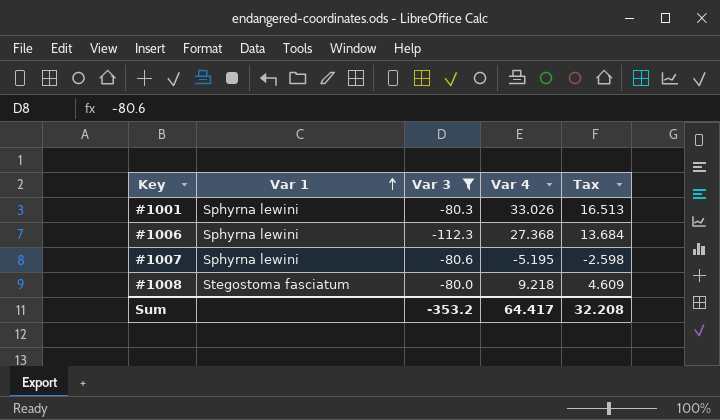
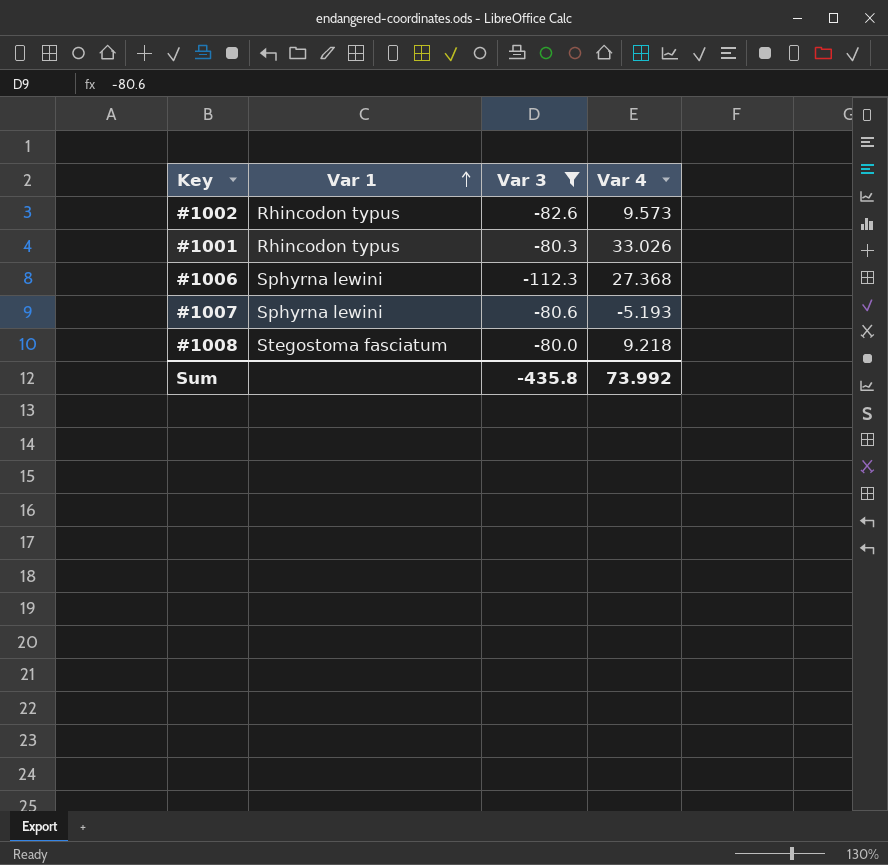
column Tax | formula: [Var 4] * 0.5 -> none
row #1002: none -> Rhincodon typus | -82.6 | 9.573
#1001 | Var 1: Sphyrna lewini -> Rhincodon typus
#1007 | Var 4: -5.195 -> -5.193
Sum | Var 3: -353.2 -> -435.8
Sum | Var 4: 64.417 -> 73.992

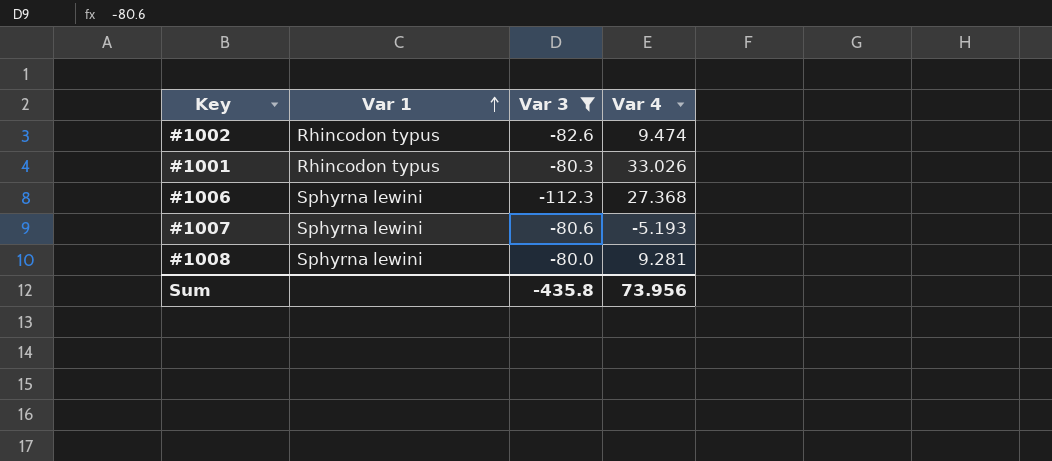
#1002 | Var 4: 9.573 -> 9.474
#1008 | Var 1: Stegostoma fasciatum -> Sphyrna lewini
#1008 | Var 4: 9.218 -> 9.281
Sum | Var 4: 73.992 -> 73.956

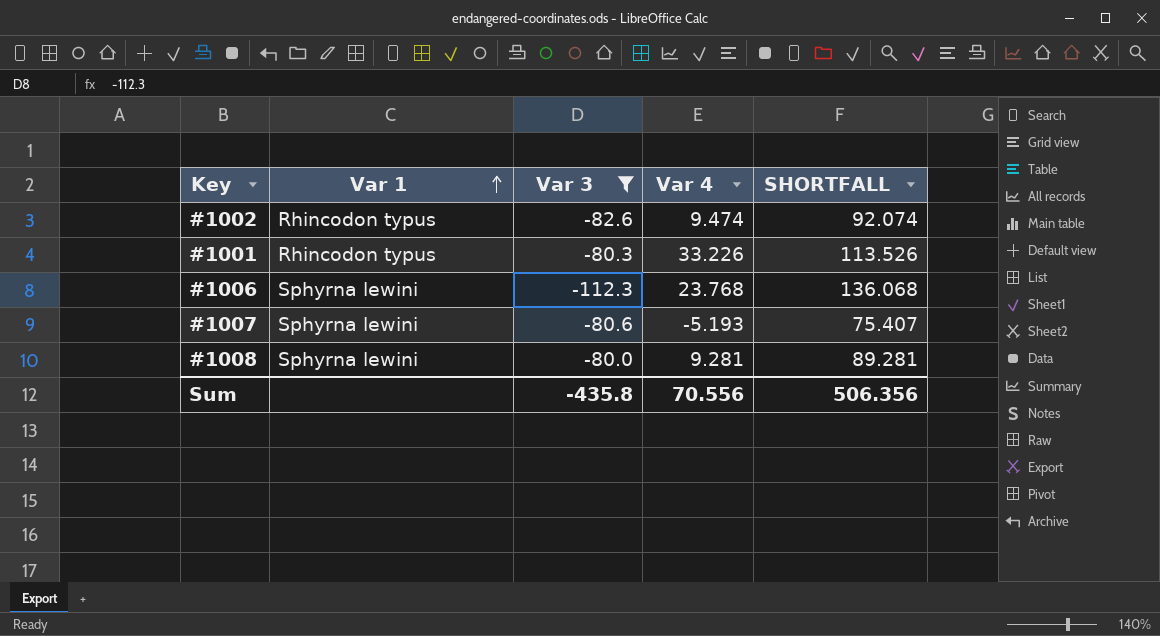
column SHORTFALL | formula: none -> [Var 4] - [Var 3]
#1001 | Var 4: 33.026 -> 33.226
#1006 | Var 4: 27.368 -> 23.768
Sum | Var 4: 73.956 -> 70.556

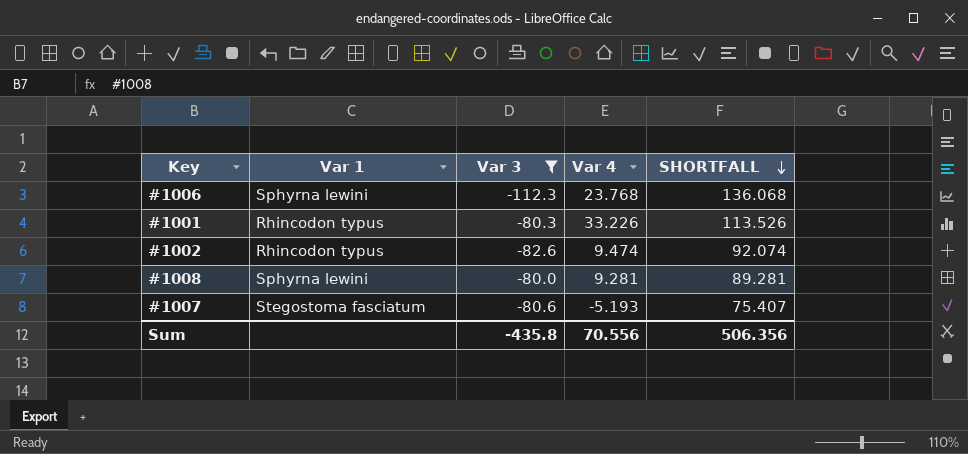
row order: Var 1 ascending -> SHORTFALL descending
#1007 | Var 1: Sphyrna lewini -> Stegostoma fasciatum

